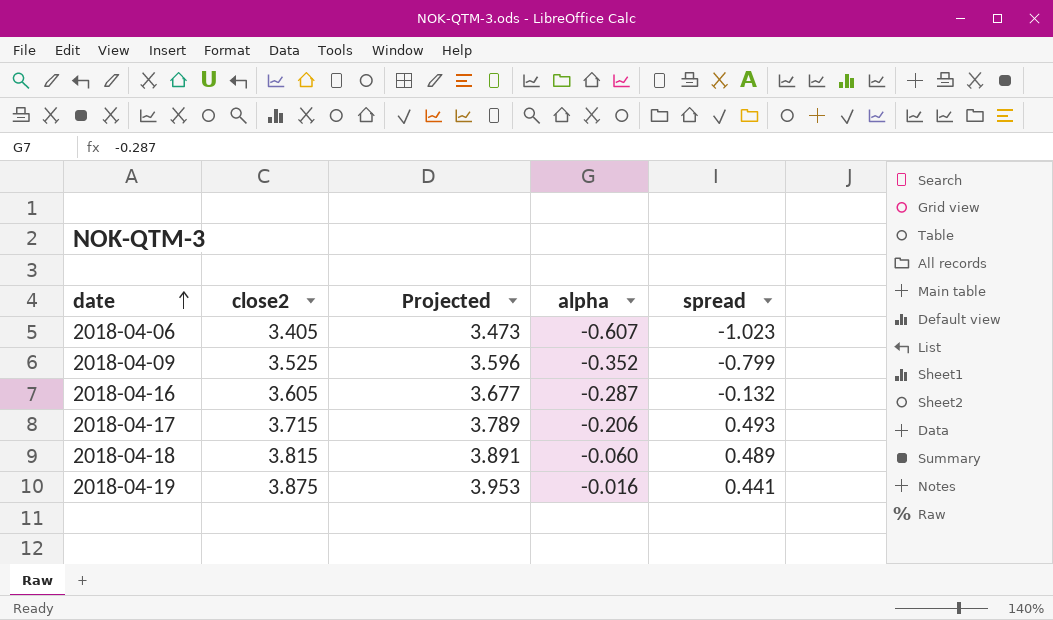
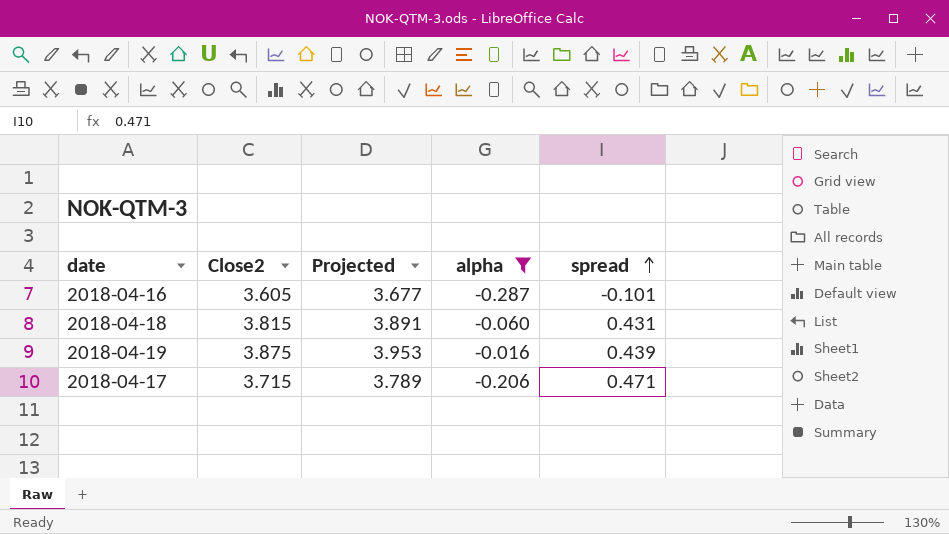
filter: none -> alpha >= -0.287
row order: date ascending -> spread ascending
column name: close2 -> Close2
2018-04-16 | spread: -0.132 -> -0.101
2018-04-18 | spread: 0.489 -> 0.431
2018-04-19 | spread: 0.441 -> 0.439
2018-04-17 | spread: 0.493 -> 0.471

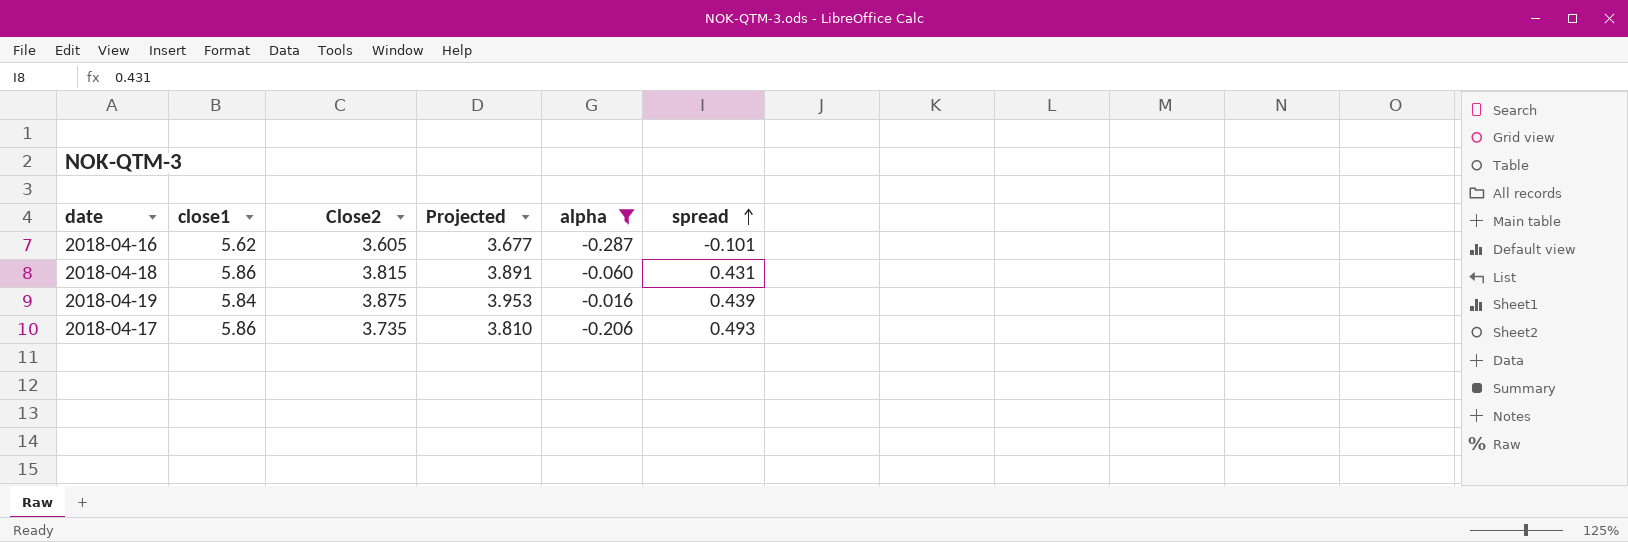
column close1 | position: none -> 2
2018-04-17 | Close2: 3.715 -> 3.735
2018-04-17 | Projected: 3.789 -> 3.810
2018-04-17 | spread: 0.471 -> 0.493

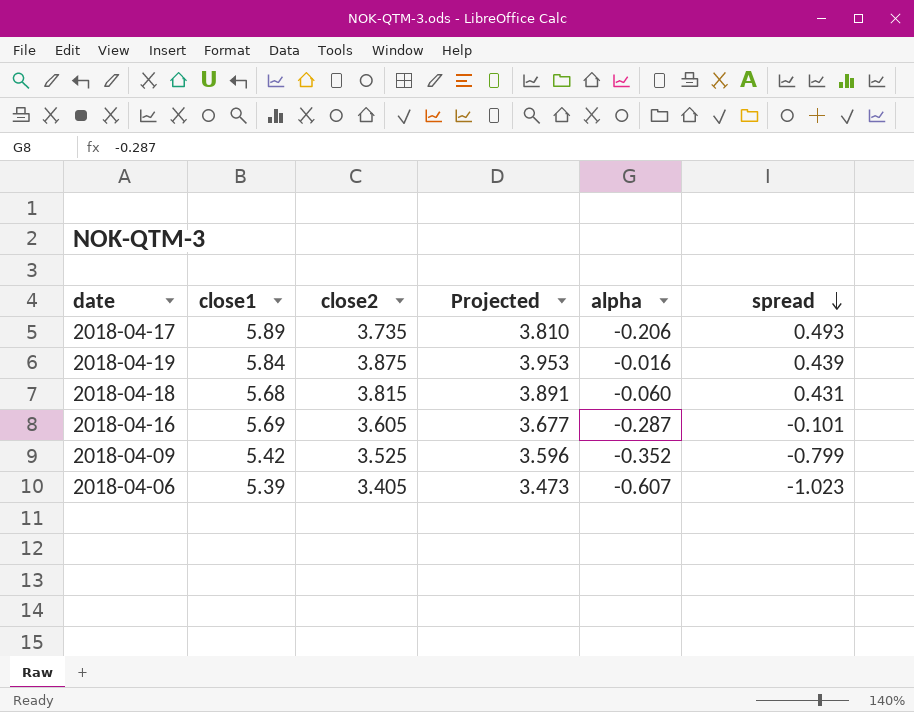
filter: alpha >= -0.287 -> none
row order: spread ascending -> spread descending
column name: Close2 -> close2
2018-04-17 | close1: 5.86 -> 5.89
2018-04-18 | close1: 5.86 -> 5.68
2018-04-16 | close1: 5.62 -> 5.69

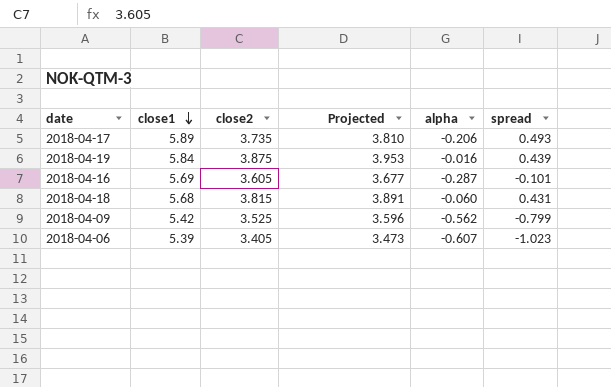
row order: spread descending -> close1 descending
2018-04-09 | alpha: -0.352 -> -0.562

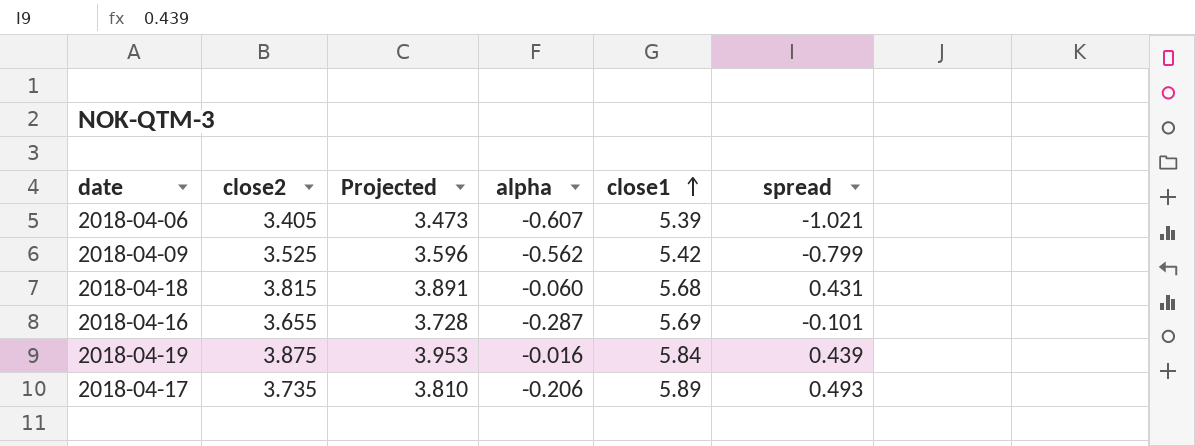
row order: close1 descending -> close1 ascending
column close1 | position: 2 -> 5
2018-04-06 | spread: -1.023 -> -1.021
2018-04-16 | close2: 3.605 -> 3.655
2018-04-16 | Projected: 3.677 -> 3.728

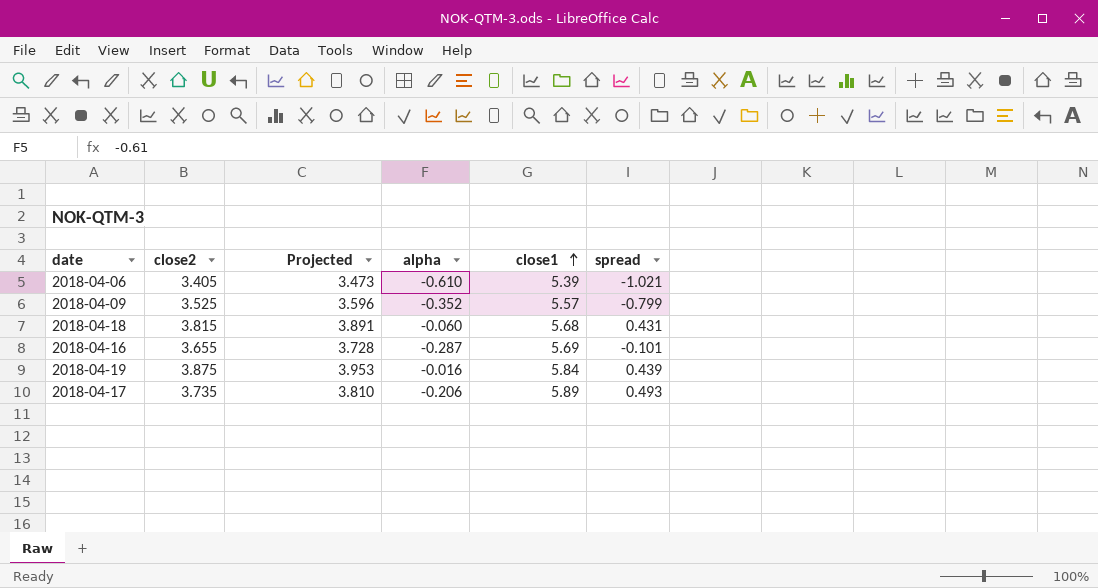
2018-04-06 | alpha: -0.607 -> -0.610
2018-04-09 | alpha: -0.562 -> -0.352
2018-04-09 | close1: 5.42 -> 5.57

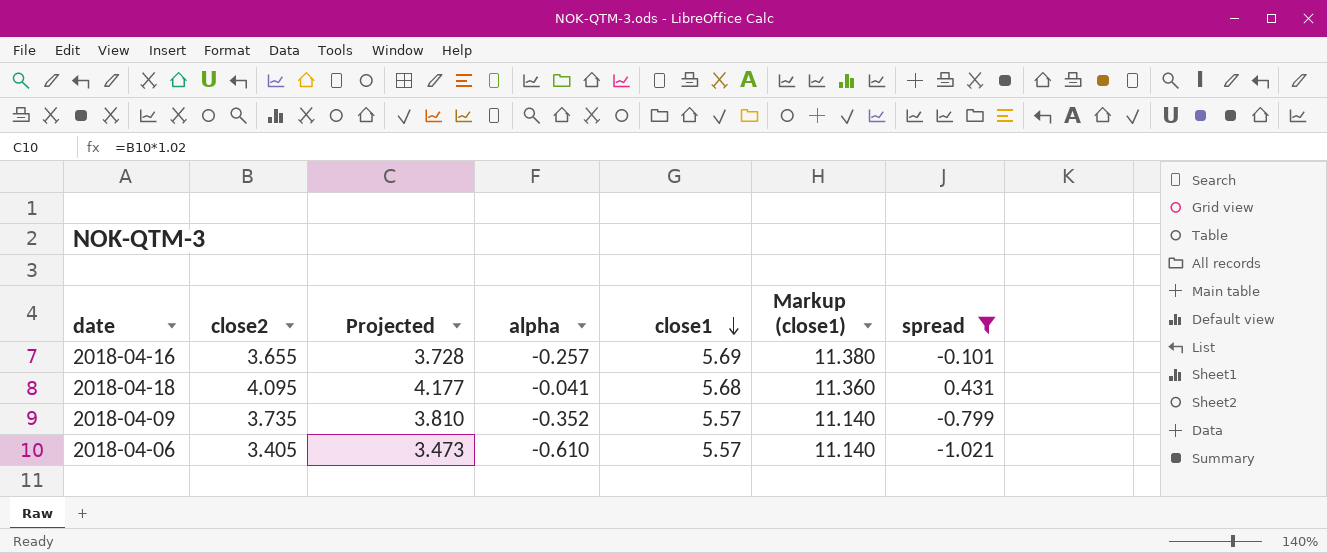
filter: none -> spread <= 0.431
row order: close1 ascending -> close1 descending
column Markup (close1) | formula: none -> [close1] * 2
2018-04-16 | alpha: -0.287 -> -0.257
2018-04-18 | close2: 3.815 -> 4.095
2018-04-18 | Projected: 3.891 -> 4.177
2018-04-18 | alpha: -0.060 -> -0.041
2018-04-09 | close2: 3.525 -> 3.735
2018-04-09 | Projected: 3.596 -> 3.810
2018-04-06 | close1: 5.39 -> 5.57

